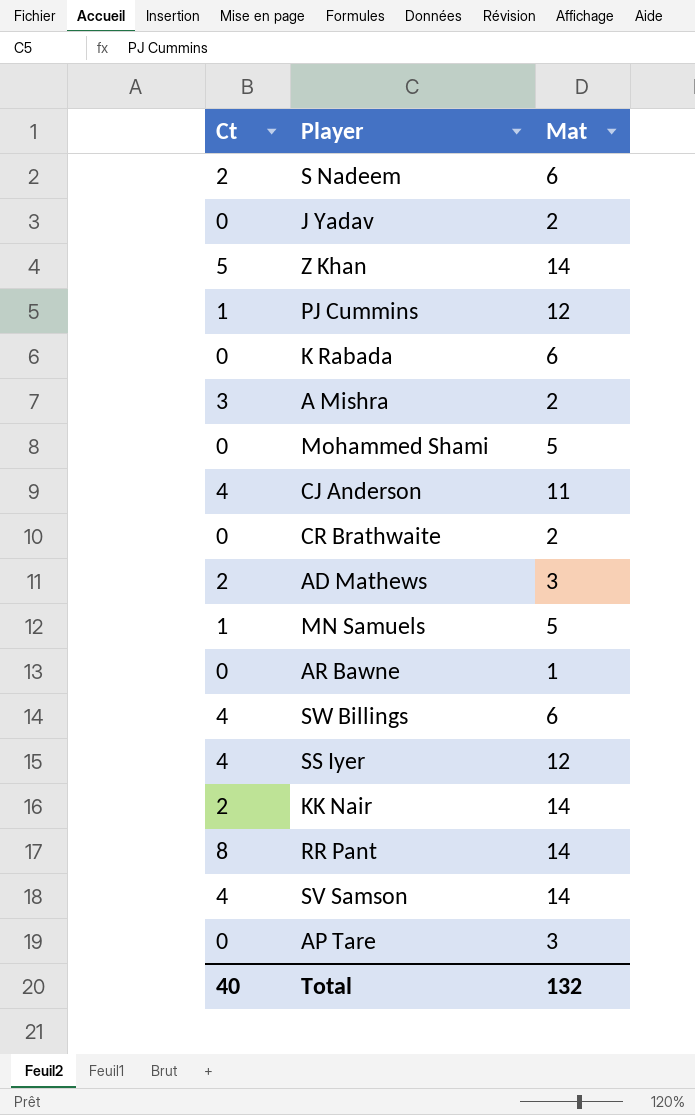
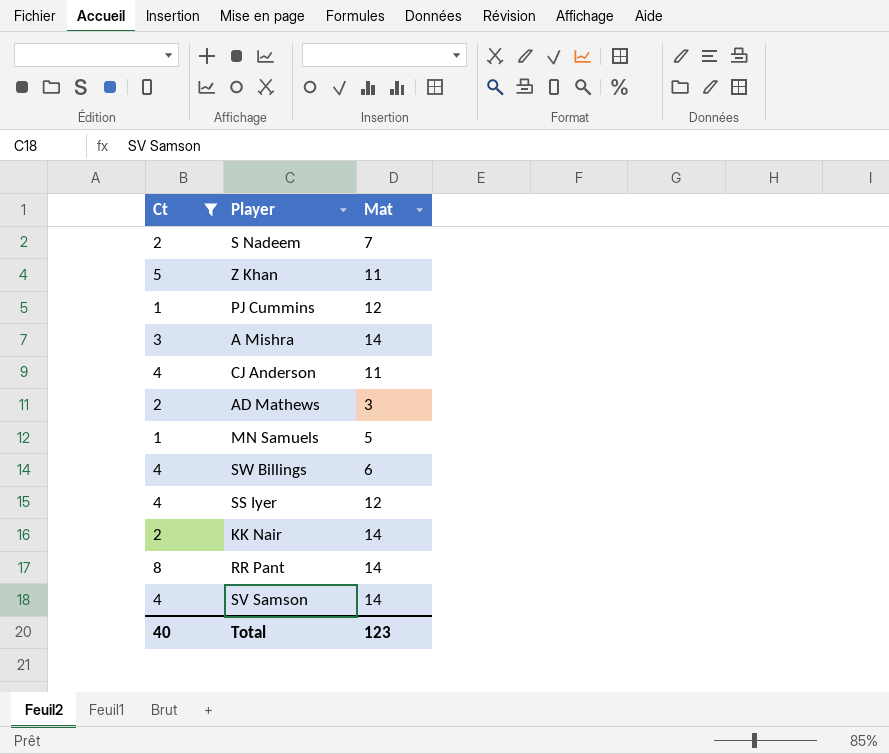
filter: none -> Ct != 0
S Nadeem | Mat: 6 -> 7
Z Khan | Mat: 14 -> 11
A Mishra | Mat: 2 -> 14
Total | Mat: 132 -> 123

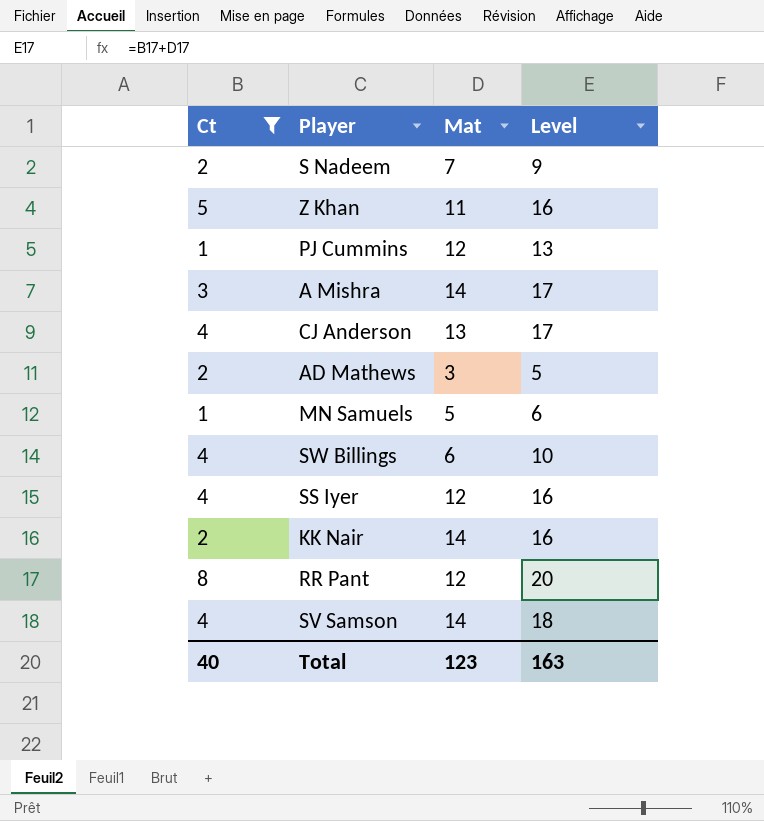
column Level | formula: none -> [Ct] + [Mat]
CJ Anderson | Mat: 11 -> 13
RR Pant | Mat: 14 -> 12

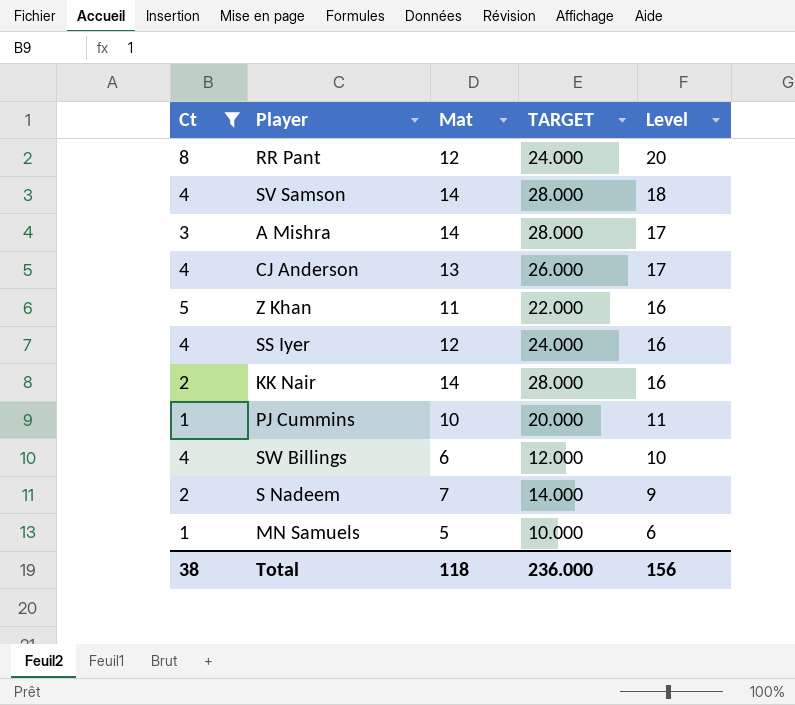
row order: none -> Level descending
column TARGET | formula: none -> [Mat] * 2
row AD Mathews: 2 | 3 | 5 -> none
PJ Cummins | Mat: 12 -> 10
PJ Cummins | Level: 13 -> 11
Total | Ct: 40 -> 38
Total | Mat: 123 -> 118
Total | Level: 163 -> 156

